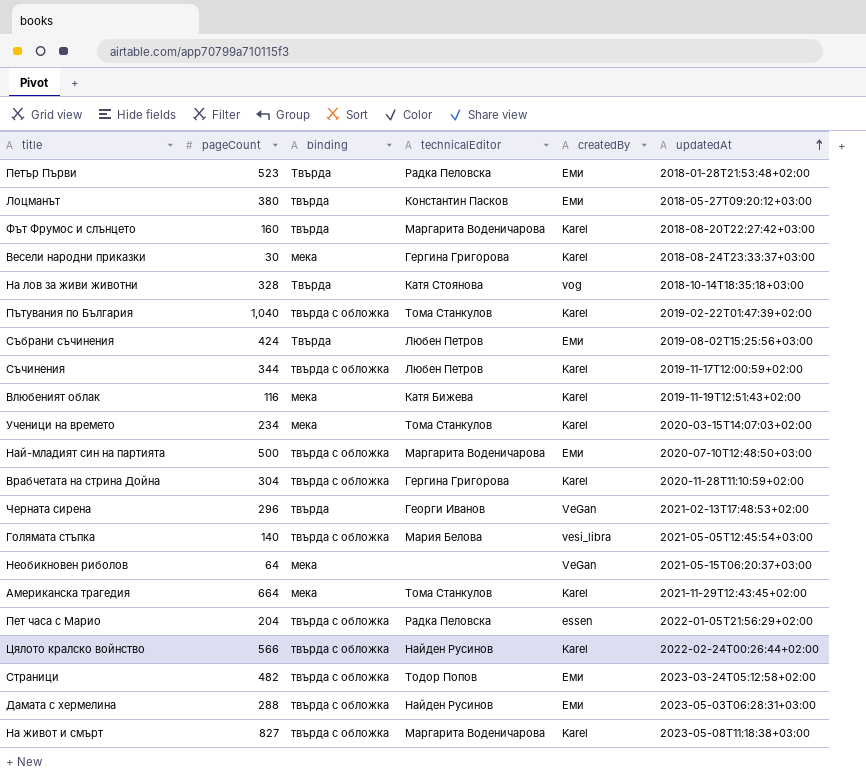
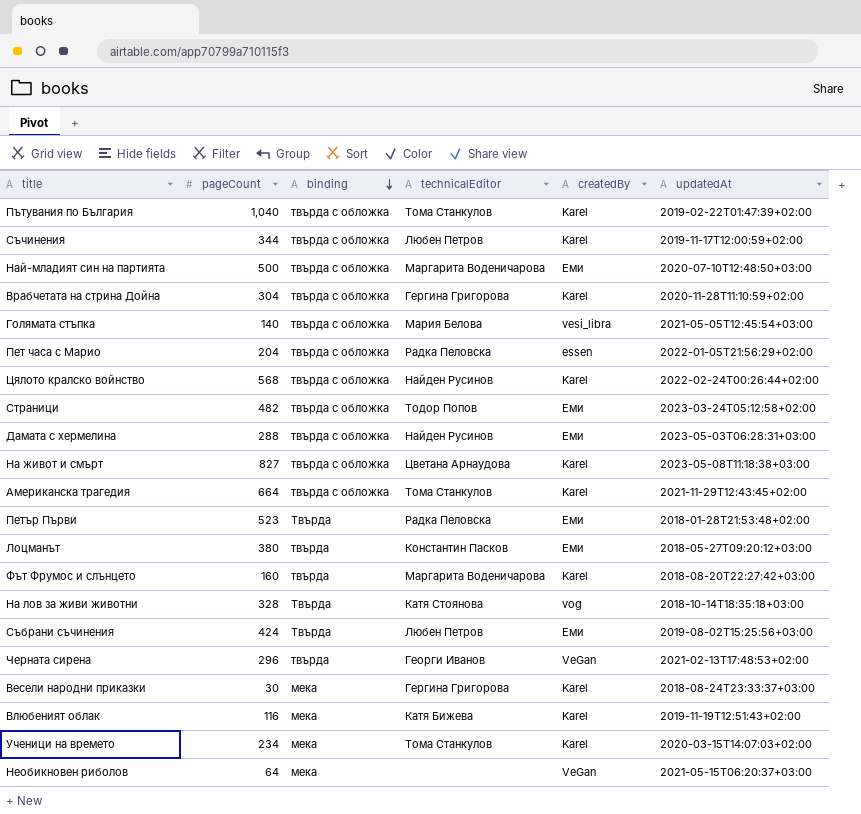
row order: updatedAt ascending -> binding descending
Цялото кралско войнство | pageCount: 566 -> 568
На живот и смърт | technicalEditor: Маргарита Воденичарова -> Цветана Арнаудова
Американска трагедия | binding: мека -> твърда с обложка

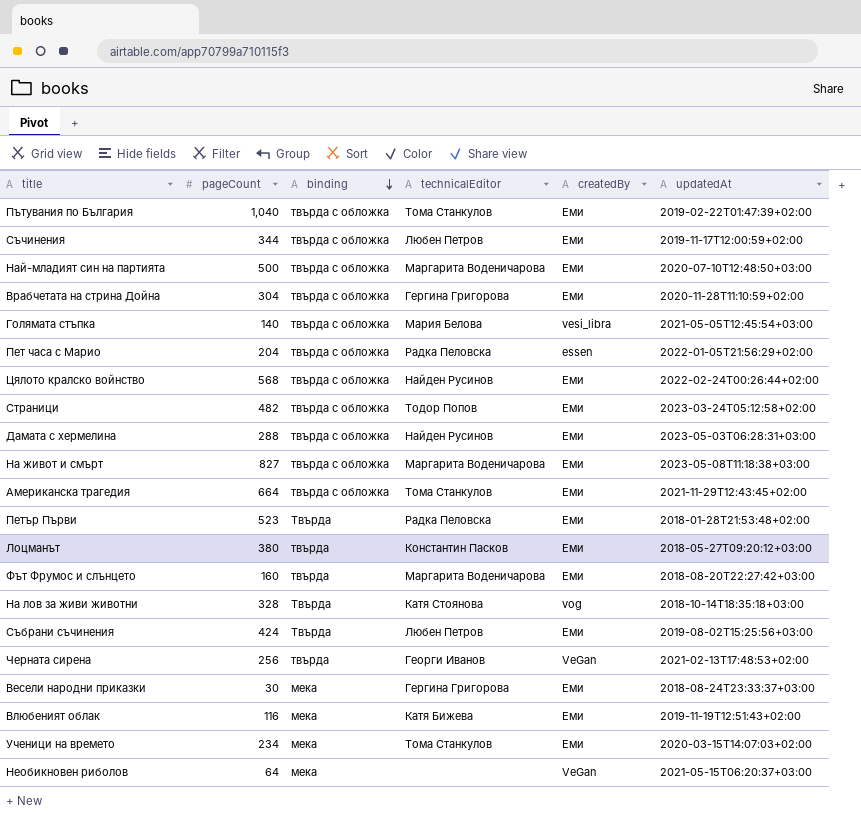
Пътувания по България | createdBy: Karel -> Еми
Съчинения | createdBy: Karel -> Еми
Врабчетата на стрина Дойна | createdBy: Karel -> Еми
Цялото кралско войнство | createdBy: Karel -> Еми
На живот и смърт | technicalEditor: Цветана Арнаудова -> Маргарита Воденичарова
На живот и смърт | createdBy: Karel -> Еми
Американска трагедия | createdBy: Karel -> Еми
Фът Фрумос и слънцето | createdBy: Karel -> Еми
Черната сирена | pageCount: 296 -> 256
Весели народни приказки | createdBy: Karel -> Еми
Влюбеният облак | createdBy: Karel -> Еми
Ученици на времето | createdBy: Karel -> Еми

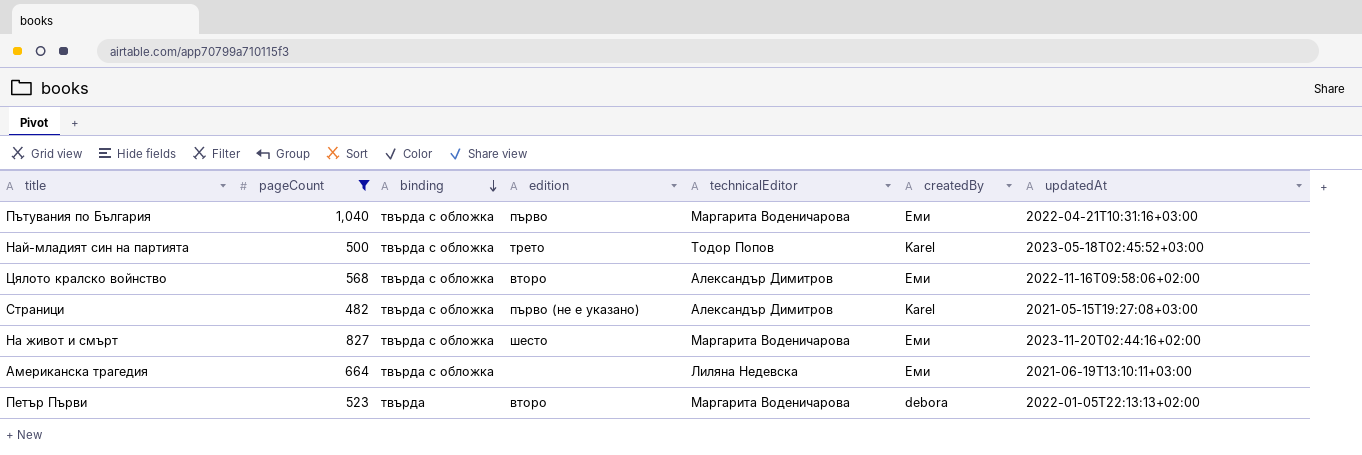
filter: none -> pageCount >= 482
column edition | position: none -> 4
Пътувания по България | technicalEditor: Тома Станкулов -> Маргарита Воденичарова
Пътувания по България | updatedAt: 2019-02-22T01:47:39+02:00 -> 2022-04-21T10:31:16+03:00
Най-младият син на партията | technicalEditor: Маргарита Воденичарова -> Тодор Попов
Най-младият син на партията | createdBy: Еми -> Karel
Най-младият син на партията | updatedAt: 2020-07-10T12:48:50+03:00 -> 2023-05-18T02:45:52+03:00
Цялото кралско войнство | technicalEditor: Найден Русинов -> Александър Димитров
Цялото кралско войнство | updatedAt: 2022-02-24T00:26:44+02:00 -> 2022-11-16T09:58:06+02:00
Страници | technicalEditor: Тодор Попов -> Александър Димитров
Страници | createdBy: Еми -> Karel
Страници | updatedAt: 2023-03-24T05:12:58+02:00 -> 2021-05-15T19:27:08+03:00
На живот и смърт | updatedAt: 2023-05-08T11:18:38+03:00 -> 2023-11-20T02:44:16+02:00
Американска трагедия | technicalEditor: Тома Станкулов -> Лиляна Недевска
Американска трагедия | updatedAt: 2021-11-29T12:43:45+02:00 -> 2021-06-19T13:10:11+03:00
Петър Първи | binding: Твърда -> твърда
Петър Първи | technicalEditor: Радка Пеловска -> Маргарита Воденичарова
Петър Първи | createdBy: Еми -> debora
Петър Първи | updatedAt: 2018-01-28T21:53:48+02:00 -> 2022-01-05T22:13:13+02:00

